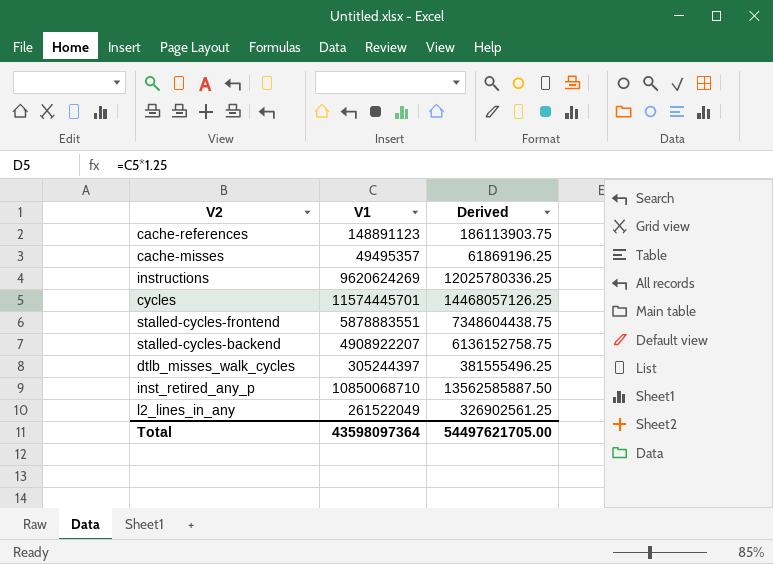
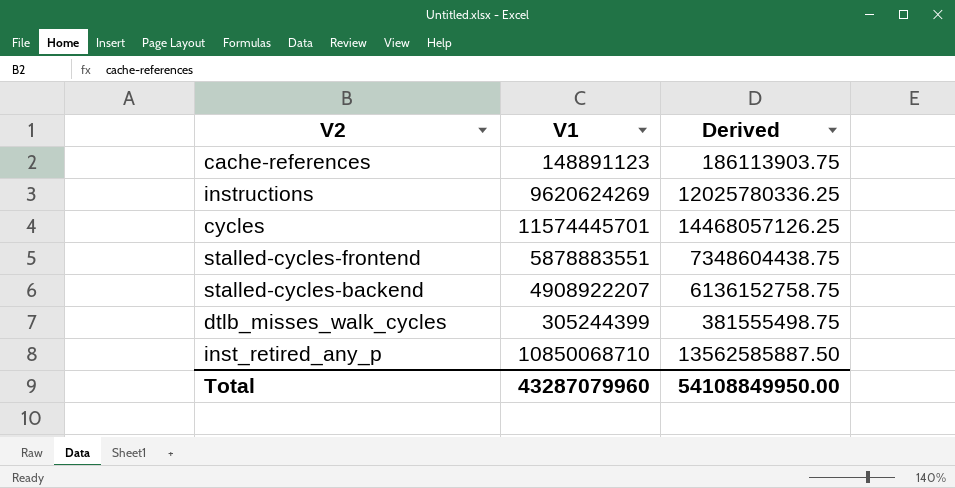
row cache-misses: 49495357 | 61869196.25 -> none
row l2_lines_in_any: 261522049 | 326902561.25 -> none
dtlb_misses_walk_cycles | V1: 305244397 -> 305244399
dtlb_misses_walk_cycles | Derived: 381555496.25 -> 381555498.75
Total | V1: 43598097364 -> 43287079960
Total | Derived: 54497621705.00 -> 54108849950.00

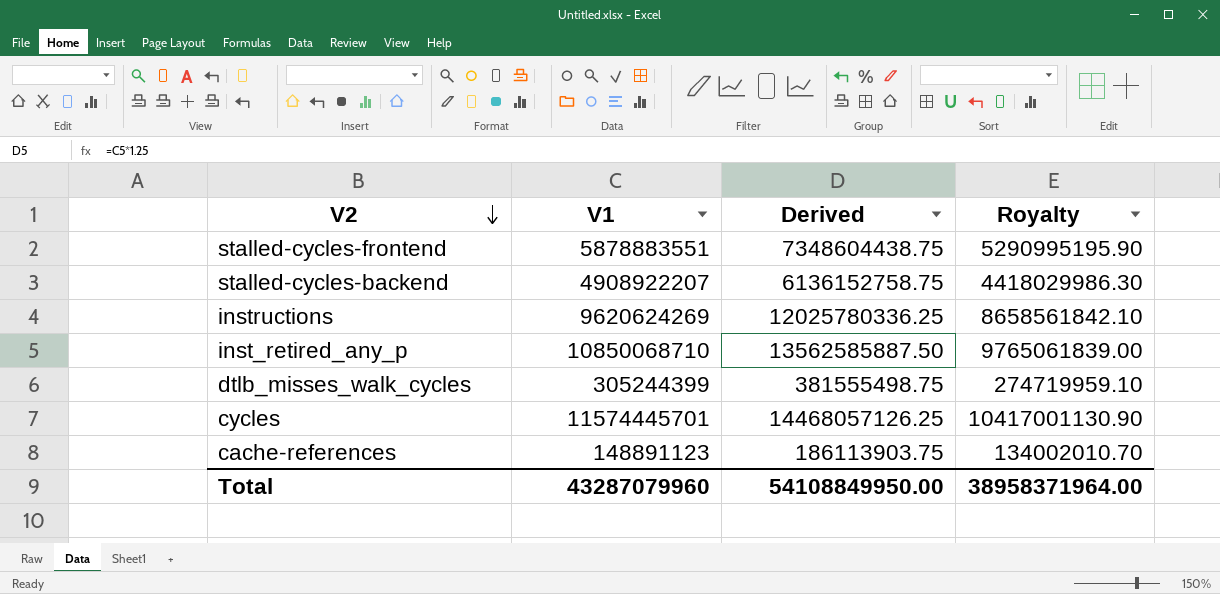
row order: none -> V2 descending
column Royalty | formula: none -> [V1] * 0.9

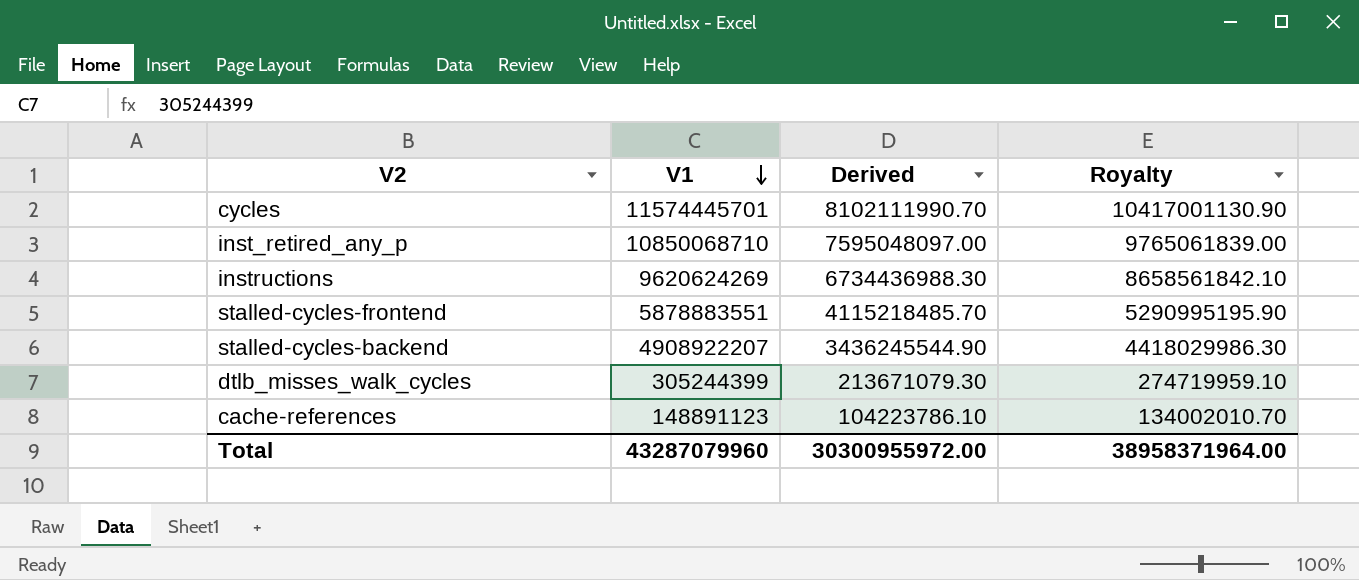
row order: V2 descending -> V1 descending
column Derived | formula: [V1] * 1.25 -> [V1] * 0.7
Total | Derived: 54108849950.00 -> 30300955972.00

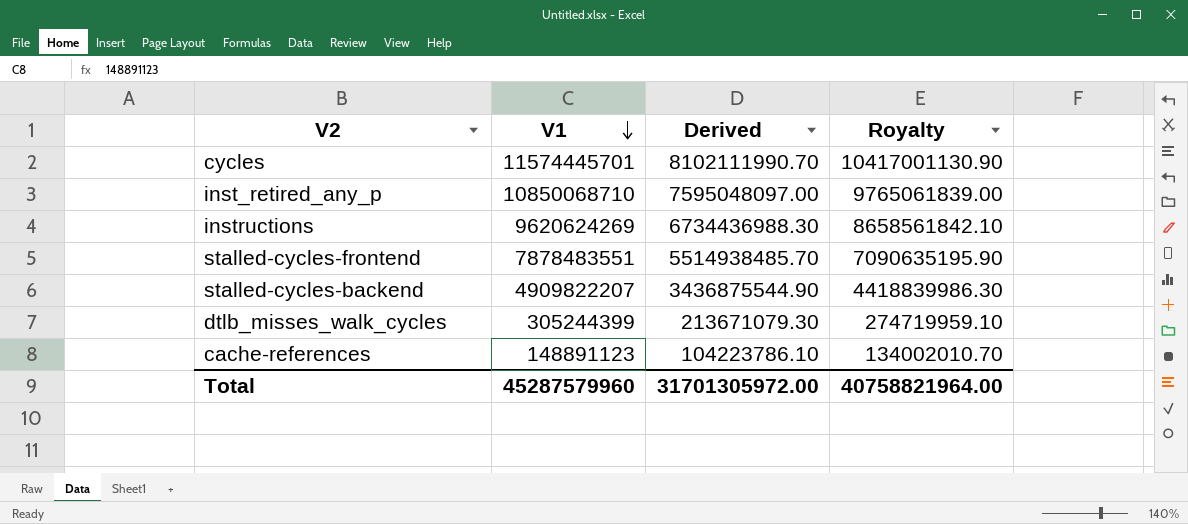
stalled-cycles-frontend | V1: 5878883551 -> 7878483551
stalled-cycles-frontend | Derived: 4115218485.70 -> 5514938485.70
stalled-cycles-frontend | Royalty: 5290995195.90 -> 7090635195.90
stalled-cycles-backend | V1: 4908922207 -> 4909822207
stalled-cycles-backend | Derived: 3436245544.90 -> 3436875544.90
stalled-cycles-backend | Royalty: 4418029986.30 -> 4418839986.30
Total | V1: 43287079960 -> 45287579960
Total | Derived: 30300955972.00 -> 31701305972.00
Total | Royalty: 38958371964.00 -> 40758821964.00

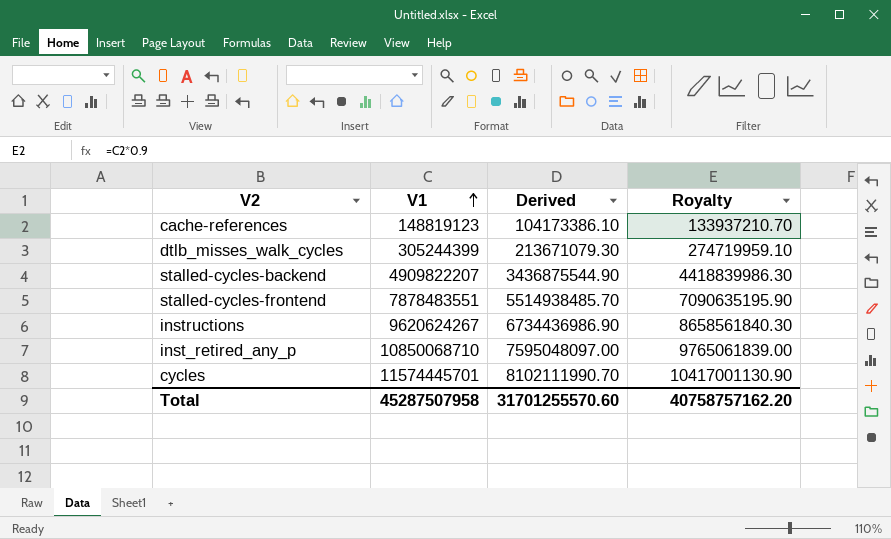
row order: V1 descending -> V1 ascending
cache-references | V1: 148891123 -> 148819123
cache-references | Derived: 104223786.10 -> 104173386.10
cache-references | Royalty: 134002010.70 -> 133937210.70
instructions | V1: 9620624269 -> 9620624267
instructions | Derived: 6734436988.30 -> 6734436986.90
instructions | Royalty: 8658561842.10 -> 8658561840.30
Total | V1: 45287579960 -> 45287507958
Total | Derived: 31701305972.00 -> 31701255570.60
Total | Royalty: 40758821964.00 -> 40758757162.20

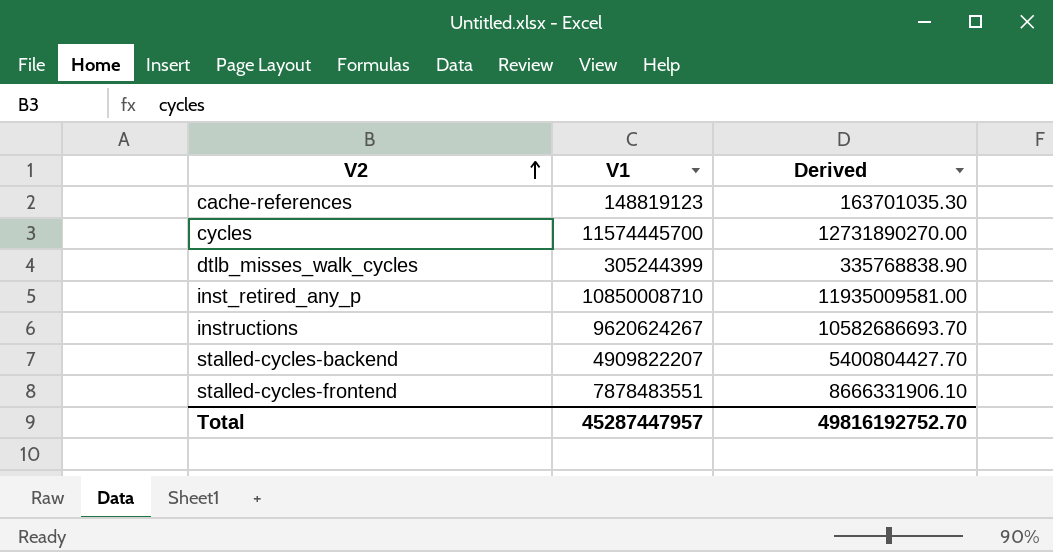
row order: V1 ascending -> V2 ascending
column Royalty | formula: [V1] * 0.9 -> none
column Derived | formula: [V1] * 0.7 -> [V1] * 1.1
cycles | V1: 11574445701 -> 11574445700
inst_retired_any_p | V1: 10850068710 -> 10850008710
Total | V1: 45287507958 -> 45287447957
Total | Derived: 31701255570.60 -> 49816192752.70

